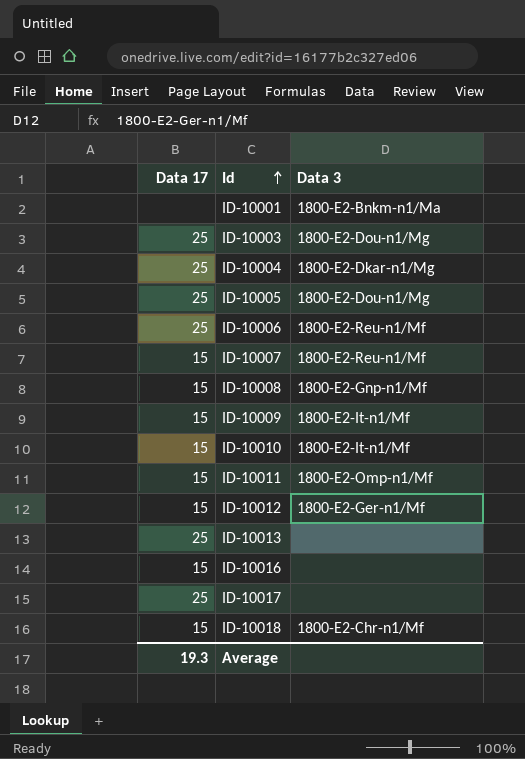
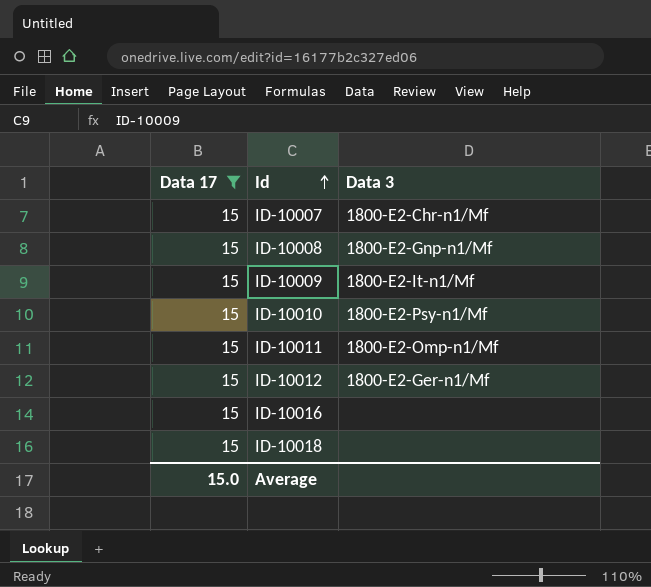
filter: none -> Data 17 = 15
ID-10007 | Data 3: 1800-E2-Reu-n1/Mf -> 1800-E2-Chr-n1/Mf
ID-10010 | Data 3: 1800-E2-It-n1/Mf -> 1800-E2-Psy-n1/Mf
ID-10018 | Data 3: 1800-E2-Chr-n1/Mf -> none
Average | Data 17: 19.3 -> 15.0

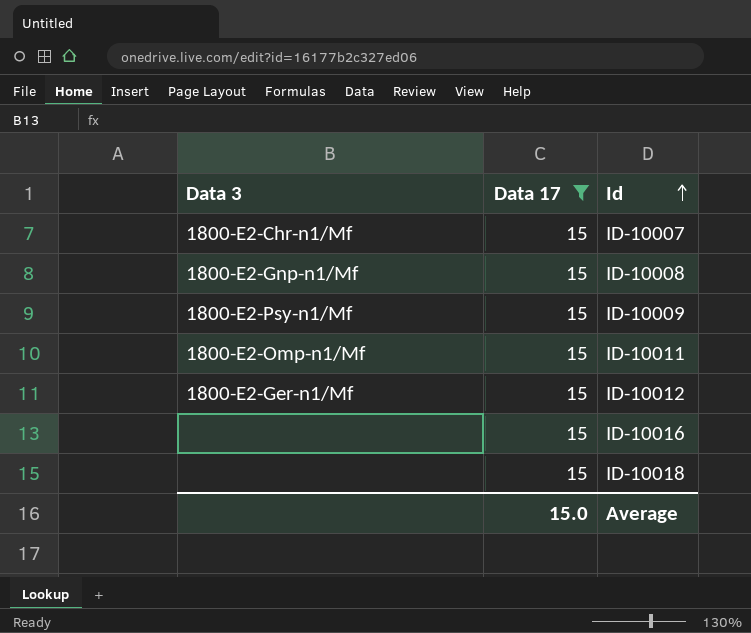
column Data 3 | position: 3 -> 1
row ID-10010: 15 | 1800-E2-Psy-n1/Mf -> none
ID-10009 | Data 3: 1800-E2-It-n1/Mf -> 1800-E2-Psy-n1/Mf

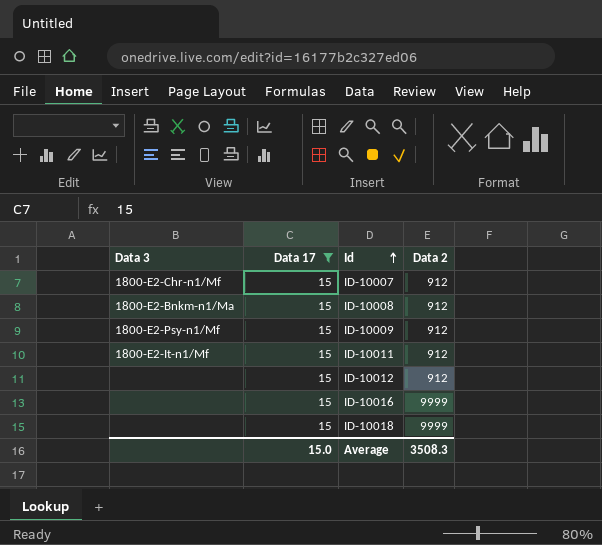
column Data 2 | position: none -> 4
ID-10008 | Data 3: 1800-E2-Gnp-n1/Mf -> 1800-E2-Bnkm-n1/Ma
ID-10011 | Data 3: 1800-E2-Omp-n1/Mf -> 1800-E2-It-n1/Mf
ID-10012 | Data 3: 1800-E2-Ger-n1/Mf -> none

